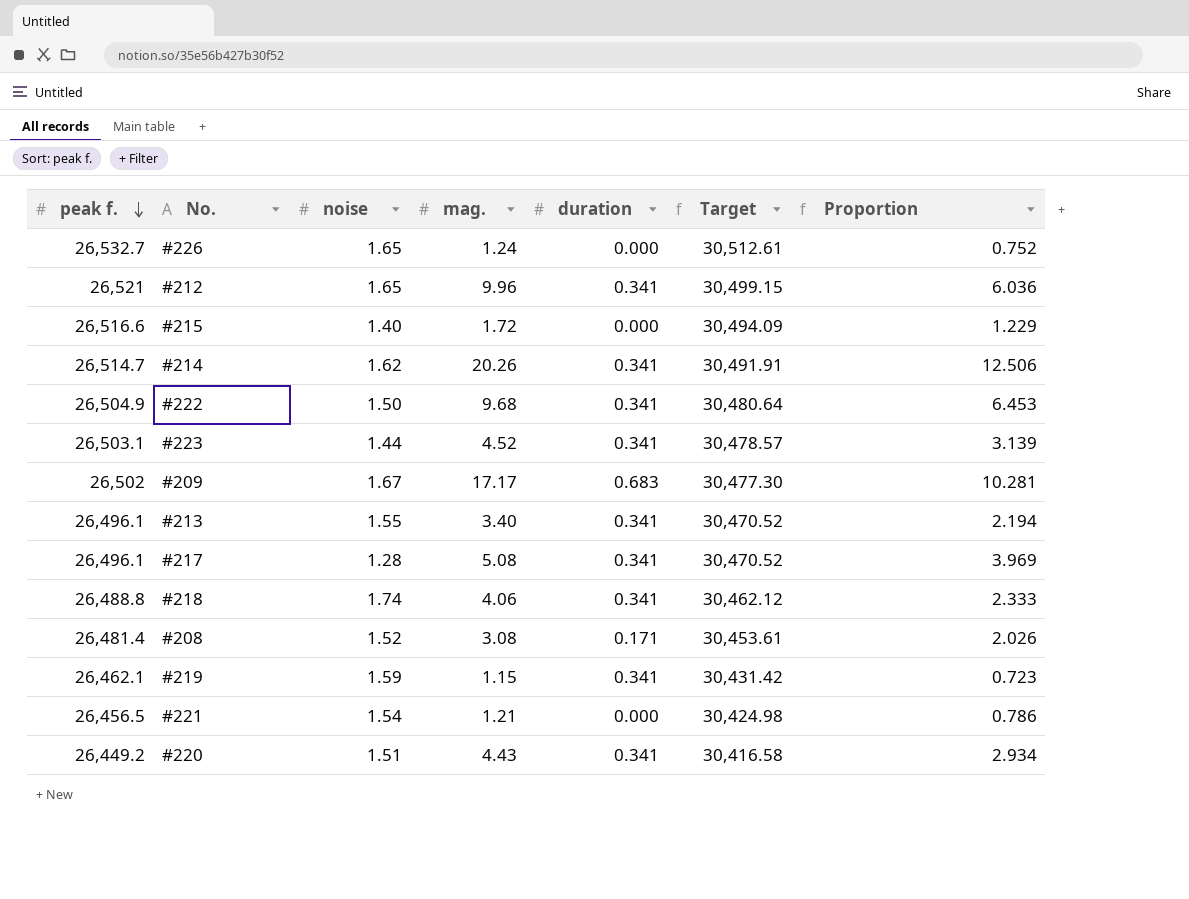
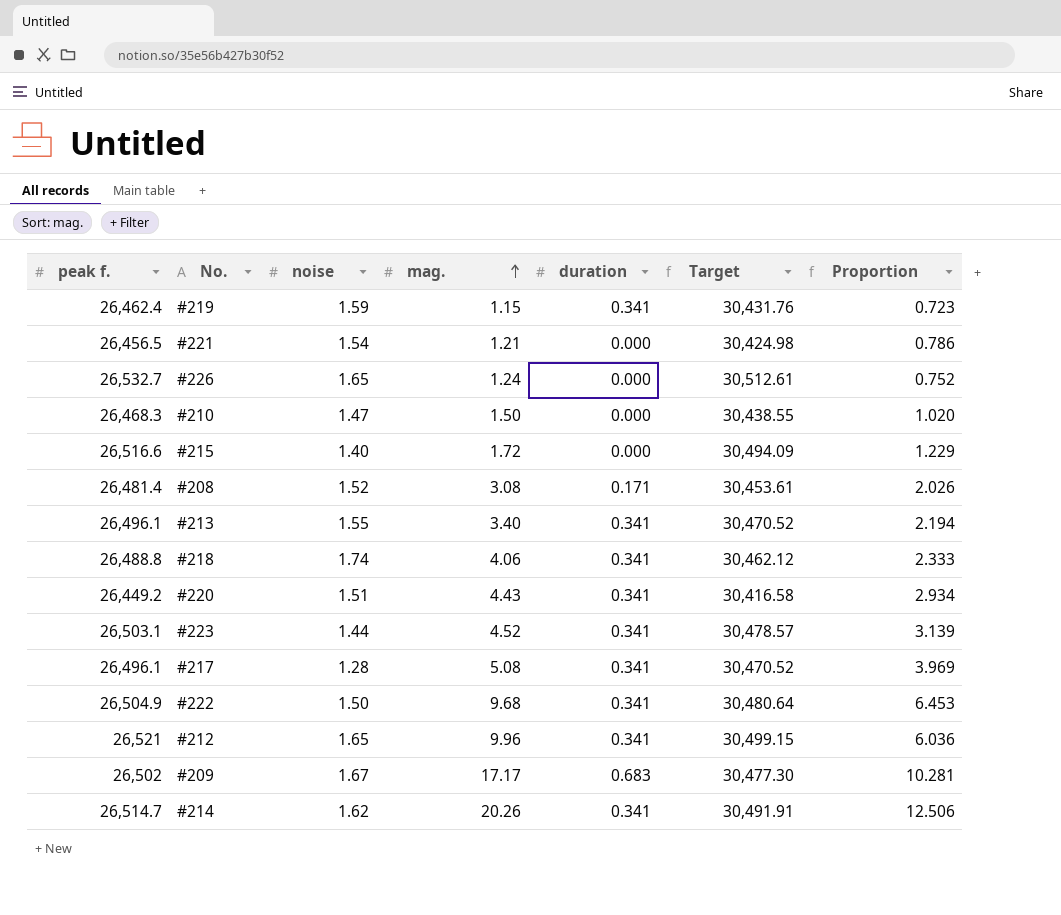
row order: peak f. descending -> mag. ascending
#219 | peak f.: 26,462.1 -> 26,462.4
#219 | Target: 30,431.42 -> 30,431.76
row #210: none -> 26,468.3 | 1.47 | 1.50 | 0.000 | 30,438.55 | 1.020

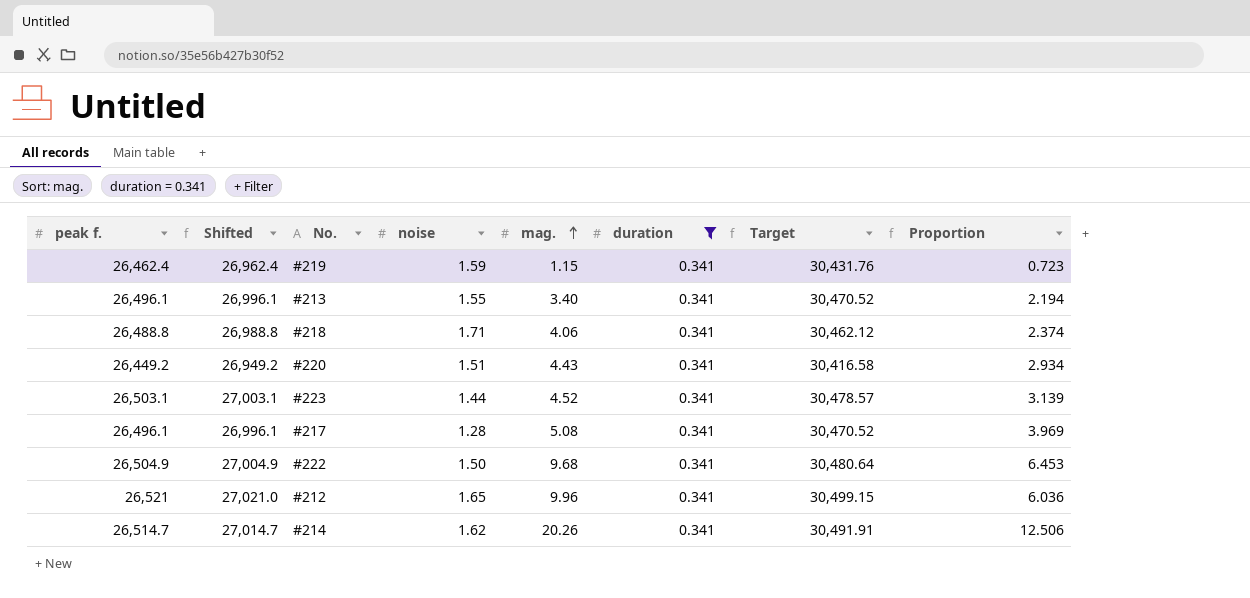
filter: none -> duration = 0.341
column Shifted | formula: none -> [peak f.] + 500
#218 | noise: 1.74 -> 1.71
#218 | Proportion: 2.333 -> 2.374

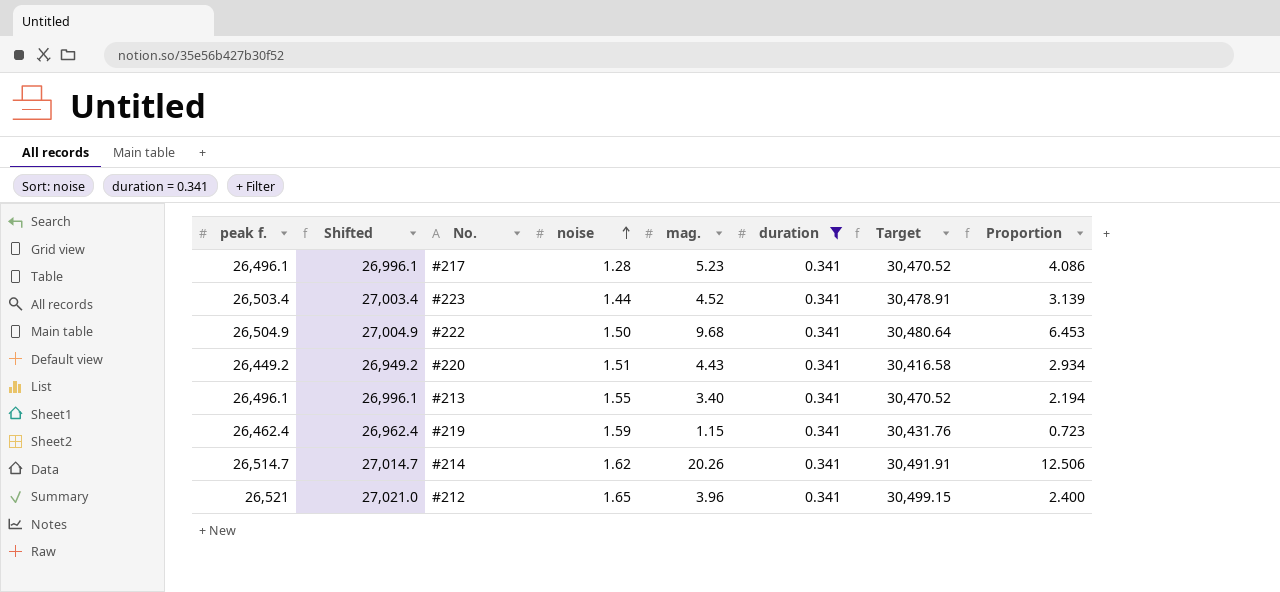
row order: mag. ascending -> noise ascending
row #218: 26,488.8 | 26,988.8 | 1.71 | 4.06 | 0.341 | 30,462.12 | 2.374 -> none
#217 | mag.: 5.08 -> 5.23
#217 | Proportion: 3.969 -> 4.086
#223 | peak f.: 26,503.1 -> 26,503.4
#223 | Shifted: 27,003.1 -> 27,003.4
#223 | Target: 30,478.57 -> 30,478.91
#212 | mag.: 9.96 -> 3.96
#212 | Proportion: 6.036 -> 2.400

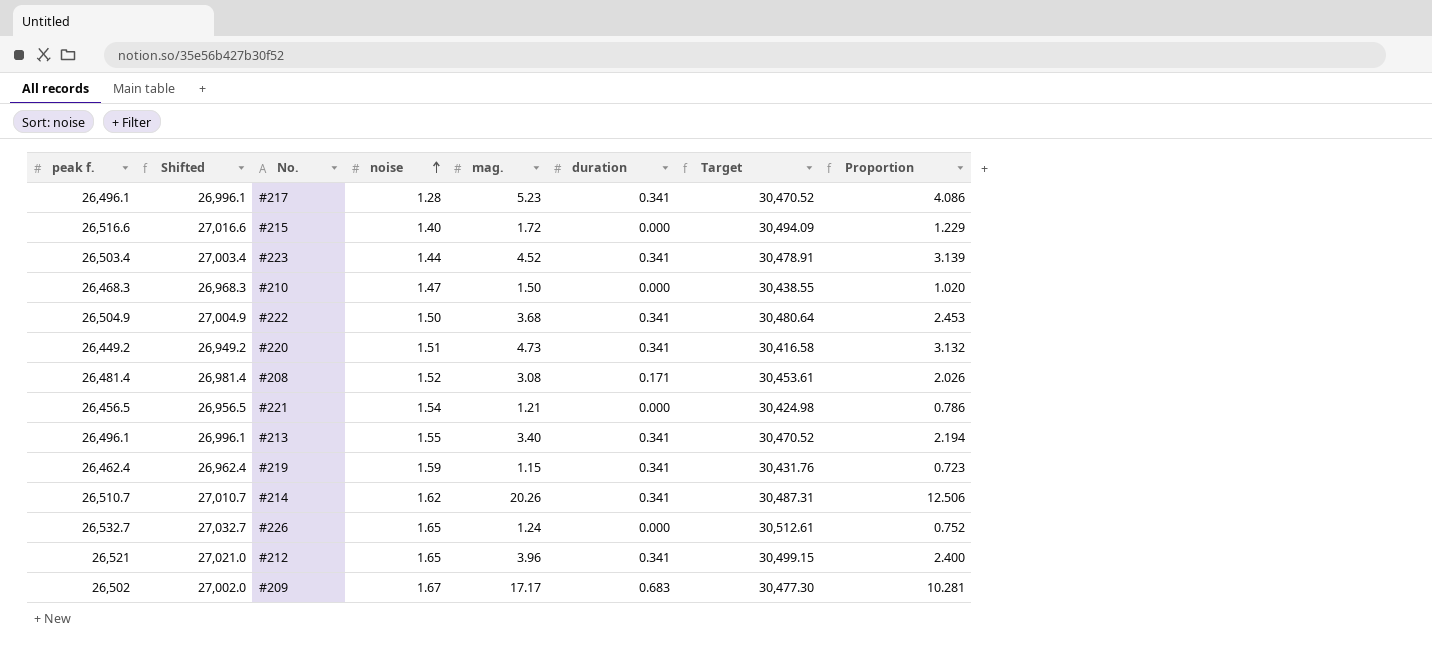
filter: duration = 0.341 -> none
#222 | mag.: 9.68 -> 3.68
#222 | Proportion: 6.453 -> 2.453
#220 | mag.: 4.43 -> 4.73
#220 | Proportion: 2.934 -> 3.132
#214 | peak f.: 26,514.7 -> 26,510.7
#214 | Shifted: 27,014.7 -> 27,010.7
#214 | Target: 30,491.91 -> 30,487.31

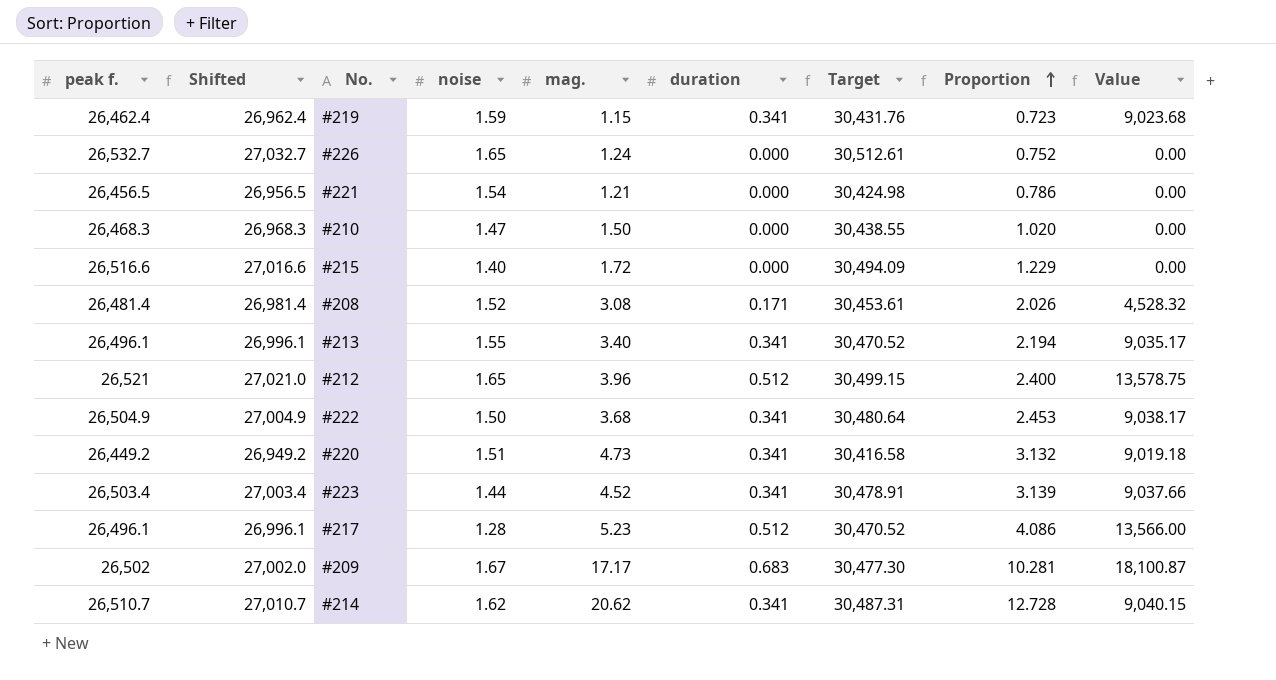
row order: noise ascending -> Proportion ascending
column Value | formula: none -> [peak f.] * [duration]
#212 | duration: 0.341 -> 0.512
#217 | duration: 0.341 -> 0.512
#214 | mag.: 20.26 -> 20.62
#214 | Proportion: 12.506 -> 12.728

